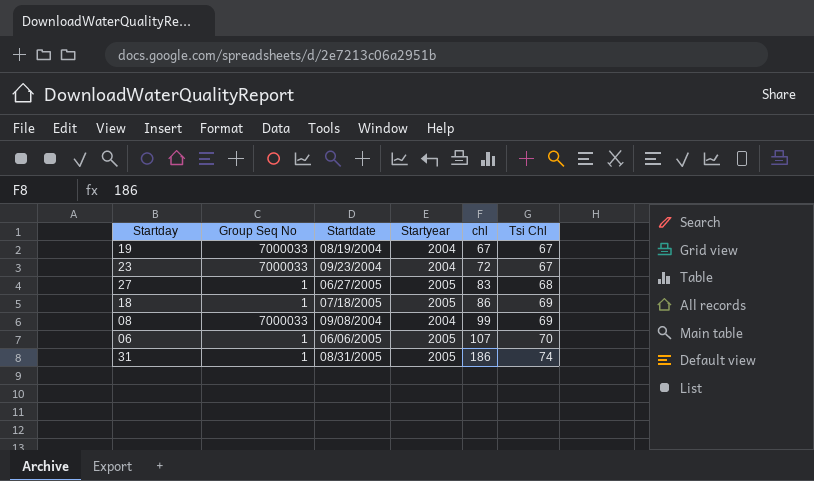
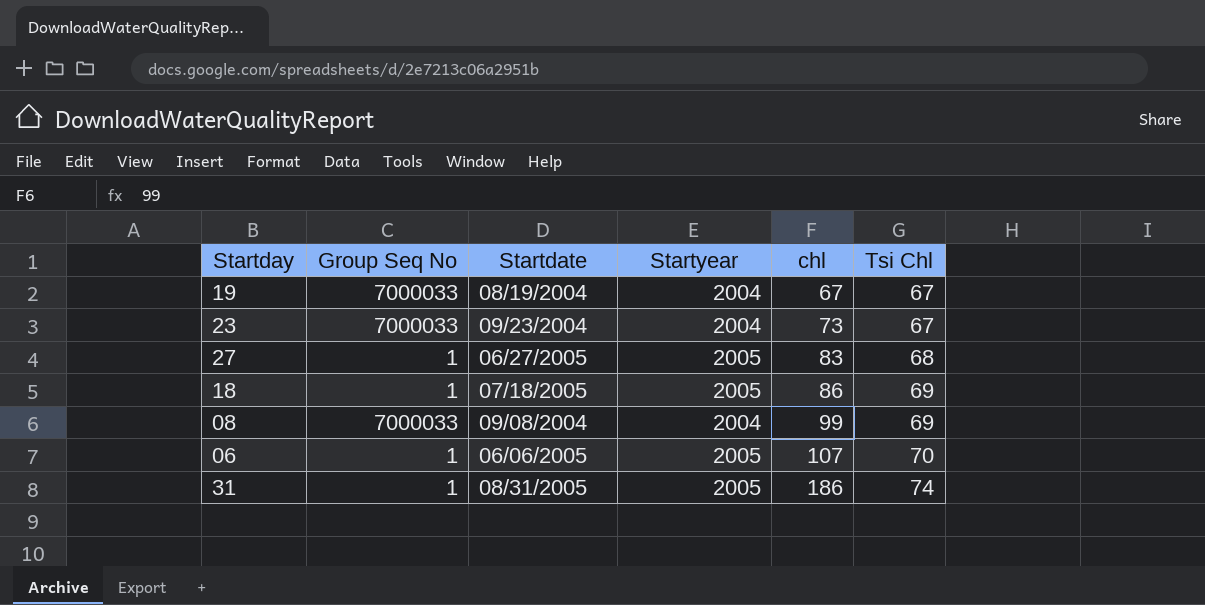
23 | chl: 72 -> 73

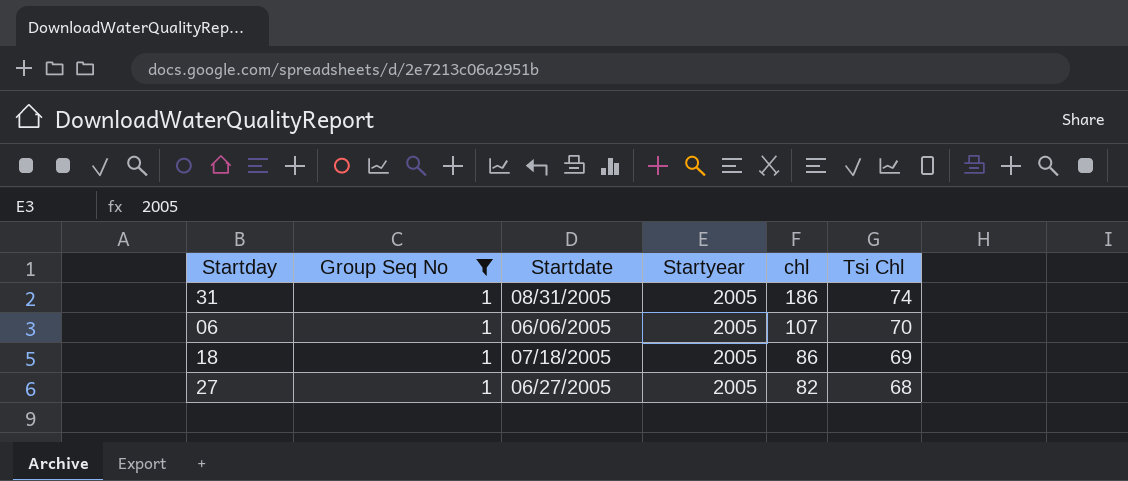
filter: none -> Group Seq No = 1
row order: chl ascending -> chl descending
27 | chl: 83 -> 82

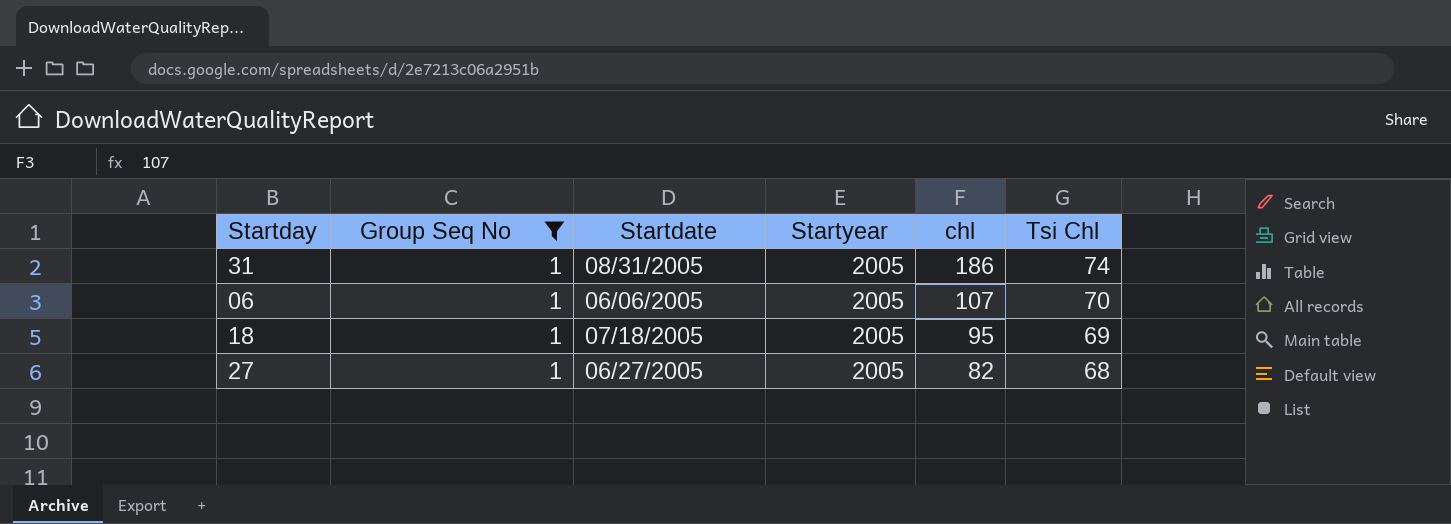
18 | chl: 86 -> 95

